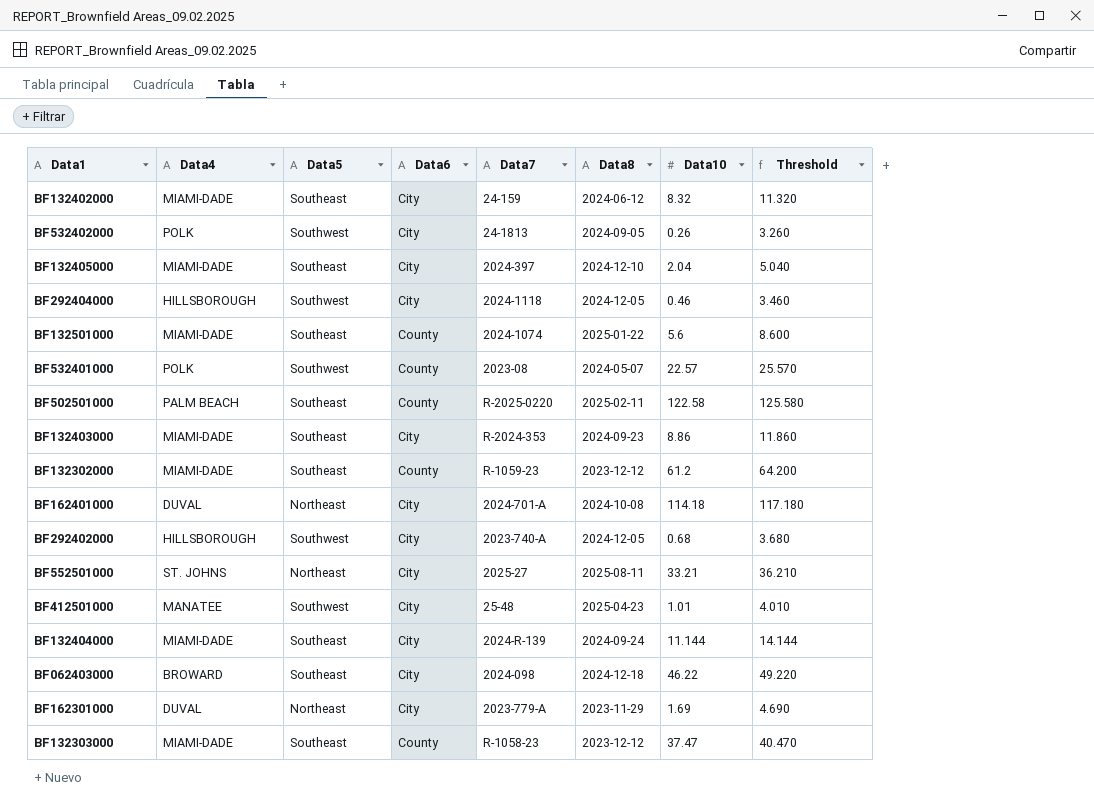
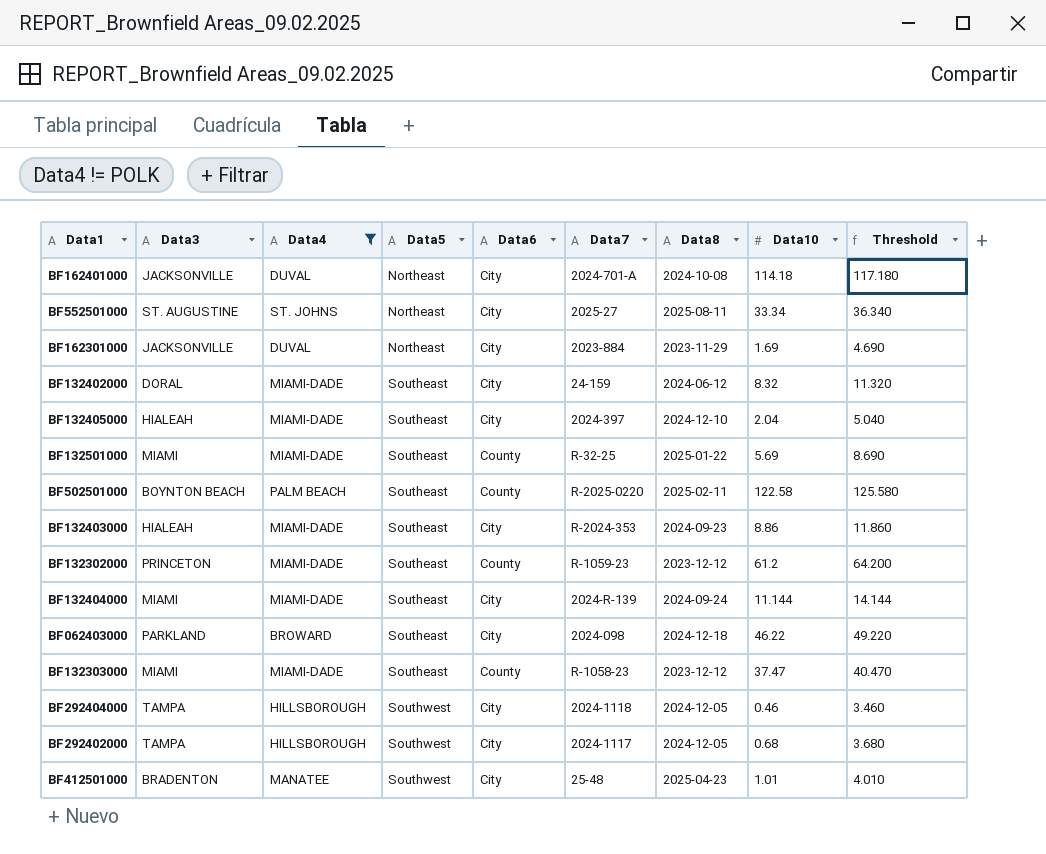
filter: none -> Data4 != POLK
row order: none -> Data5 ascending
column Data3 | position: none -> 2
BF552501000 | Data10: 33.21 -> 33.34
BF552501000 | Threshold: 36.210 -> 36.340
BF162301000 | Data7: 2023-779-A -> 2023-884
BF132501000 | Data7: 2024-1074 -> R-32-25
BF132501000 | Data10: 5.6 -> 5.69
BF132501000 | Threshold: 8.600 -> 8.690
BF292402000 | Data7: 2023-740-A -> 2024-1117

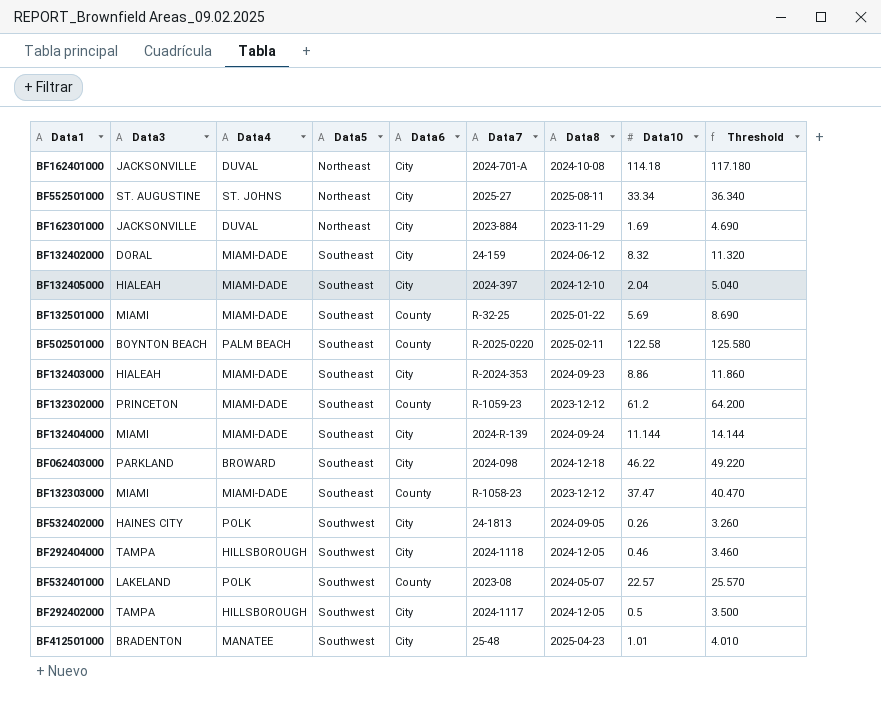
filter: Data4 != POLK -> none
BF292402000 | Data10: 0.68 -> 0.5
BF292402000 | Threshold: 3.680 -> 3.500

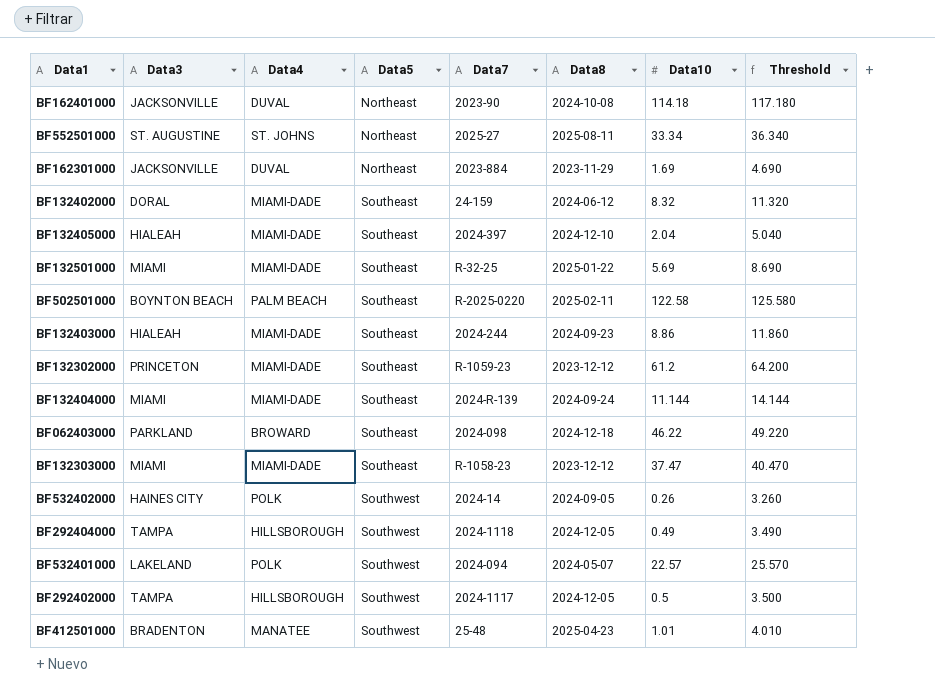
column Data6 | position: 5 -> none
BF162401000 | Data7: 2024-701-A -> 2023-90
BF132403000 | Data7: R-2024-353 -> 2024-244
BF532402000 | Data7: 24-1813 -> 2024-14
BF292404000 | Data10: 0.46 -> 0.49
BF292404000 | Threshold: 3.460 -> 3.490
BF532401000 | Data7: 2023-08 -> 2024-094

